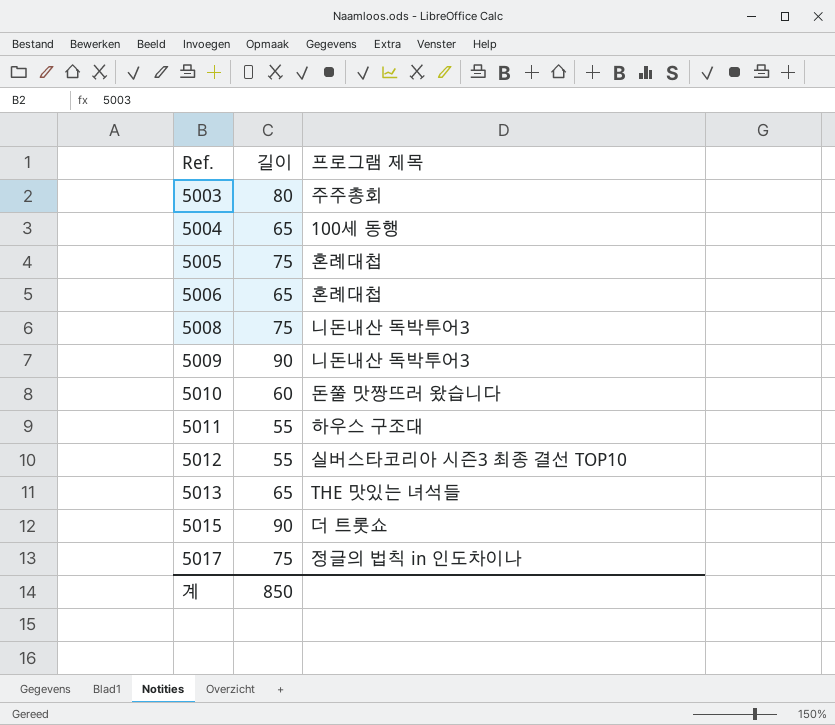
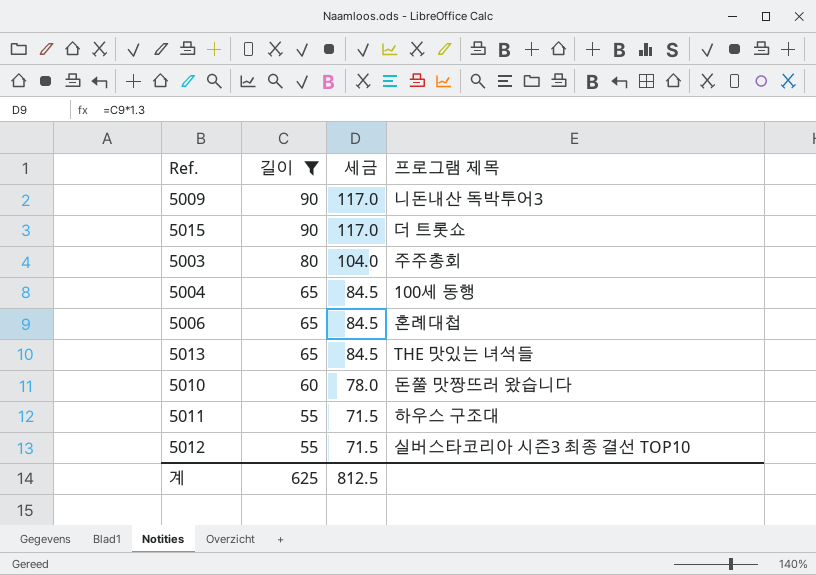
filter: none -> 길이 != 75
row order: Ref. ascending -> 길이 descending
column 세금 | formula: none -> [길이] * 1.3
계 | 길이: 850 -> 625

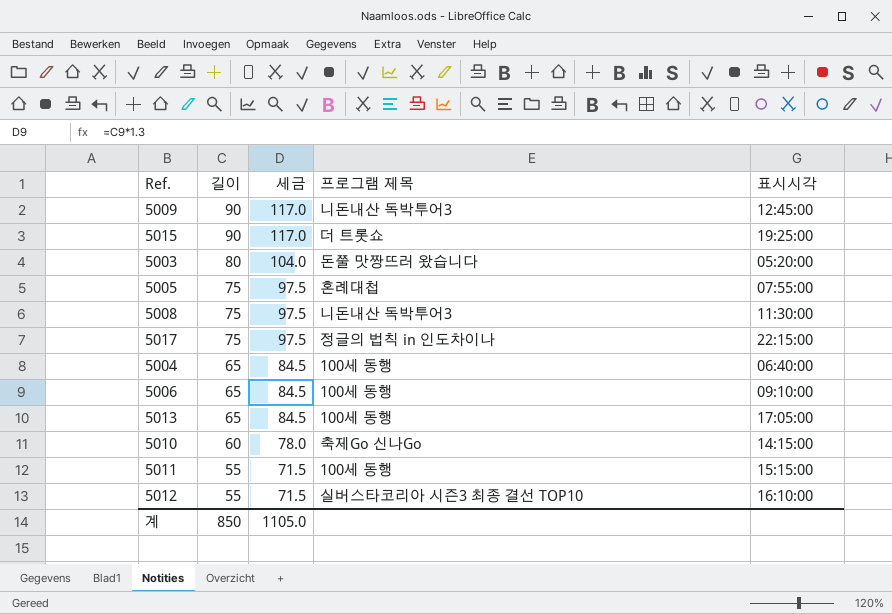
filter: 길이 != 75 -> none
column 표시시각 | position: none -> 5
5003 | 프로그램 제목: 주주총회 -> 돈쭐 맛짱뜨러 왔습니다
5006 | 프로그램 제목: 혼례대첩 -> 100세 동행
5013 | 프로그램 제목: THE 맛있는 녀석들 -> 100세 동행
5010 | 프로그램 제목: 돈쭐 맛짱뜨러 왔습니다 -> 축제Go 신나Go
5011 | 프로그램 제목: 하우스 구조대 -> 100세 동행
계 | 길이: 625 -> 850
계 | 세금: 812.5 -> 1105.0

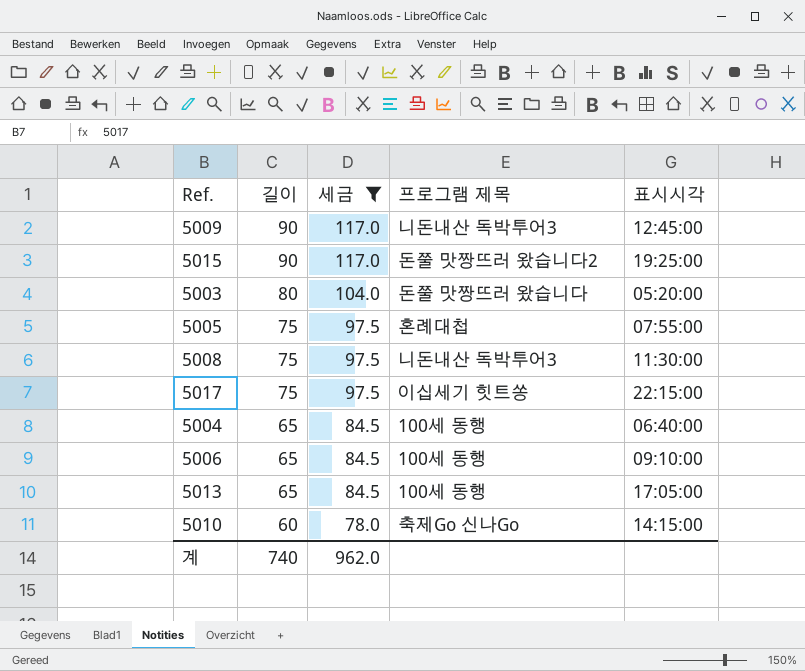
filter: none -> 세금 != 71.5
5015 | 프로그램 제목: 더 트롯쇼 -> 돈쭐 맛짱뜨러 왔습니다2
5017 | 프로그램 제목: 정글의 법칙 in 인도차이나 -> 이십세기 힛트쏭
계 | 길이: 850 -> 740
계 | 세금: 1105.0 -> 962.0

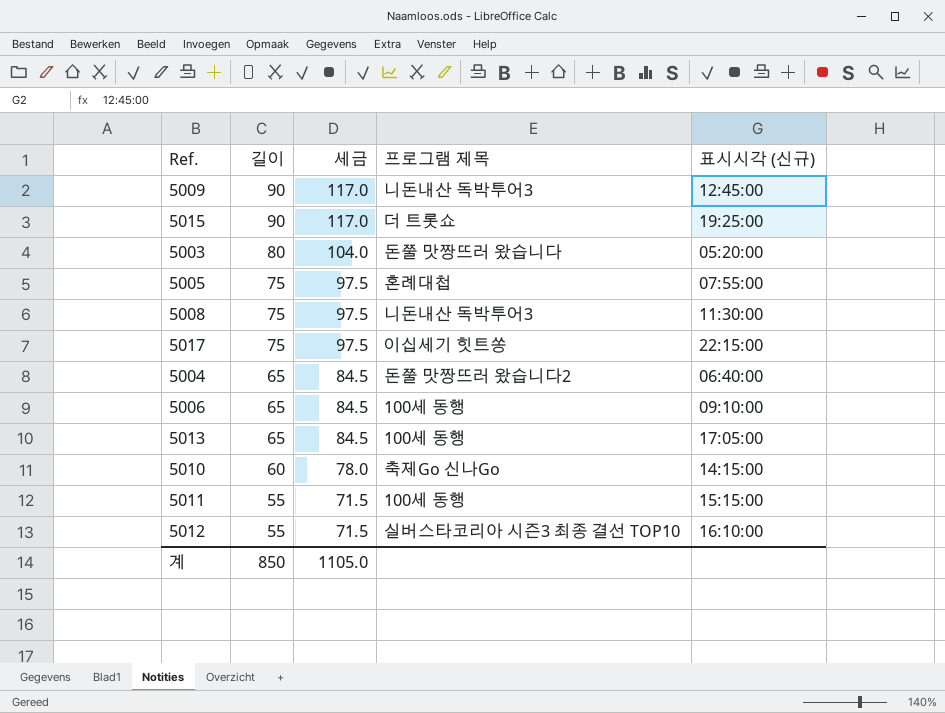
filter: 세금 != 71.5 -> none
column name: 표시시각 -> 표시시각 (신규)
5015 | 프로그램 제목: 돈쭐 맛짱뜨러 왔습니다2 -> 더 트롯쇼
5004 | 프로그램 제목: 100세 동행 -> 돈쭐 맛짱뜨러 왔습니다2
계 | 길이: 740 -> 850
계 | 세금: 962.0 -> 1105.0

